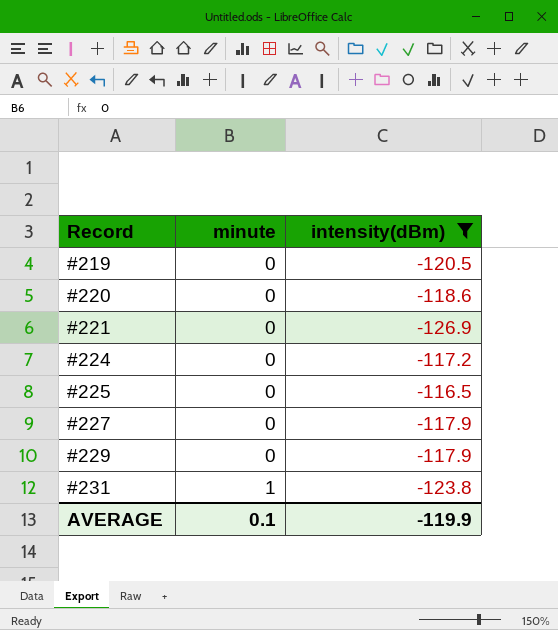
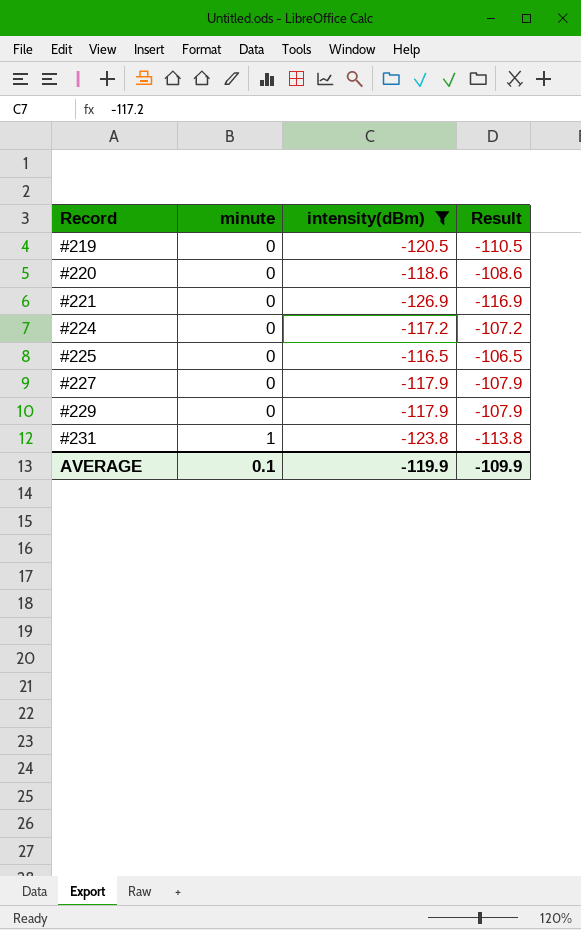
column Result | formula: none -> [intensity(dBm)] + 10

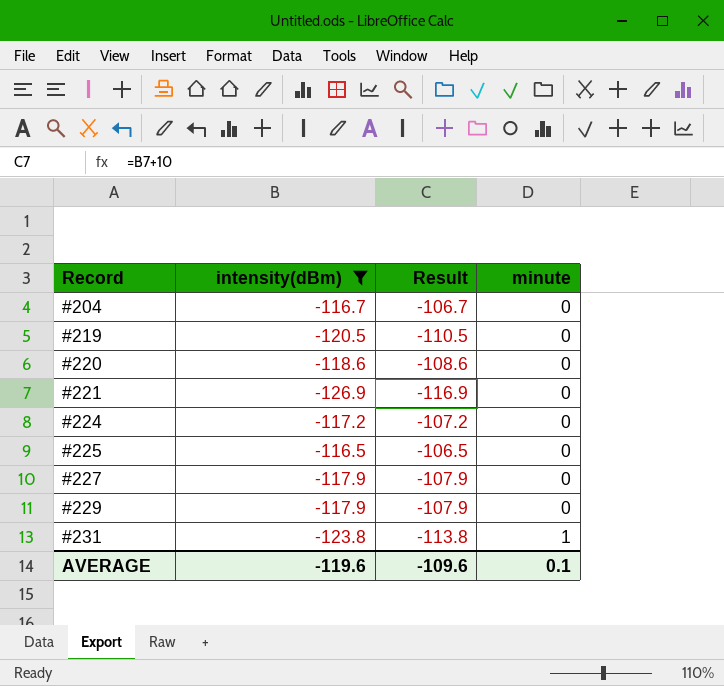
column minute | position: 2 -> 4
row #204: none -> -116.7 | -106.7 | 0
AVERAGE | intensity(dBm): -119.9 -> -119.6
AVERAGE | Result: -109.9 -> -109.6

